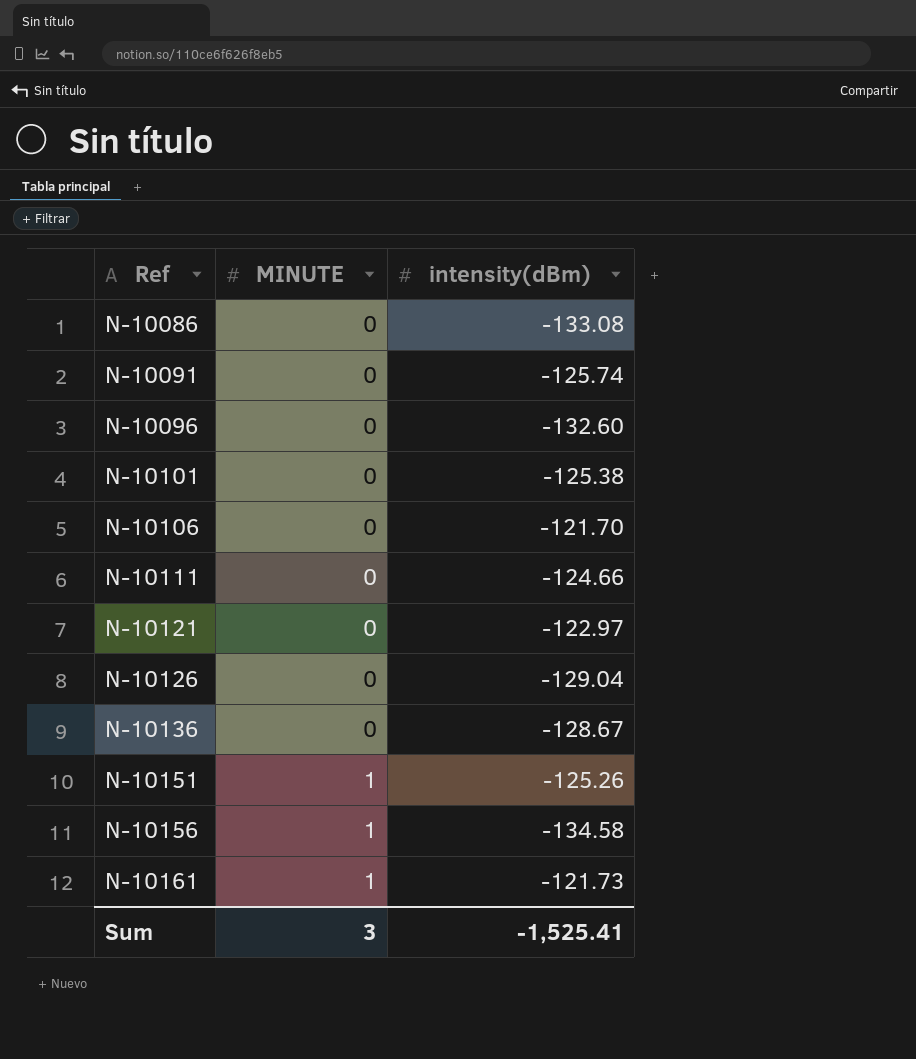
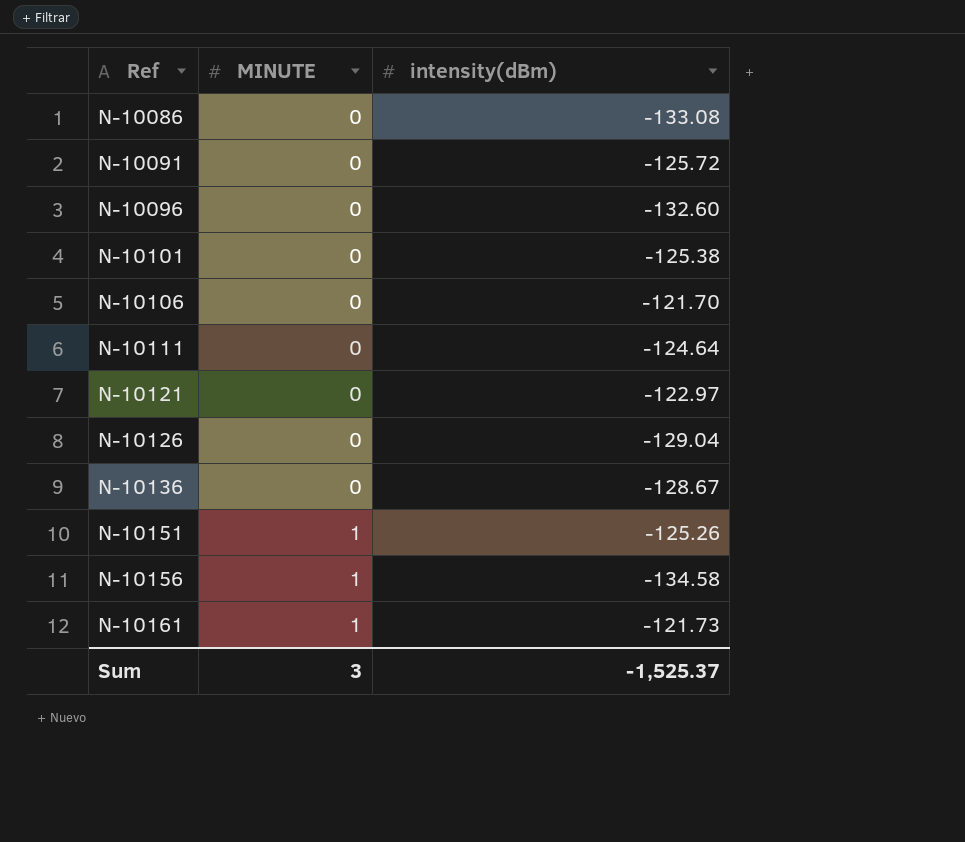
N-10091 | intensity(dBm): -125.74 -> -125.72
N-10111 | intensity(dBm): -124.66 -> -124.64
Sum | intensity(dBm): -1,525.41 -> -1,525.37

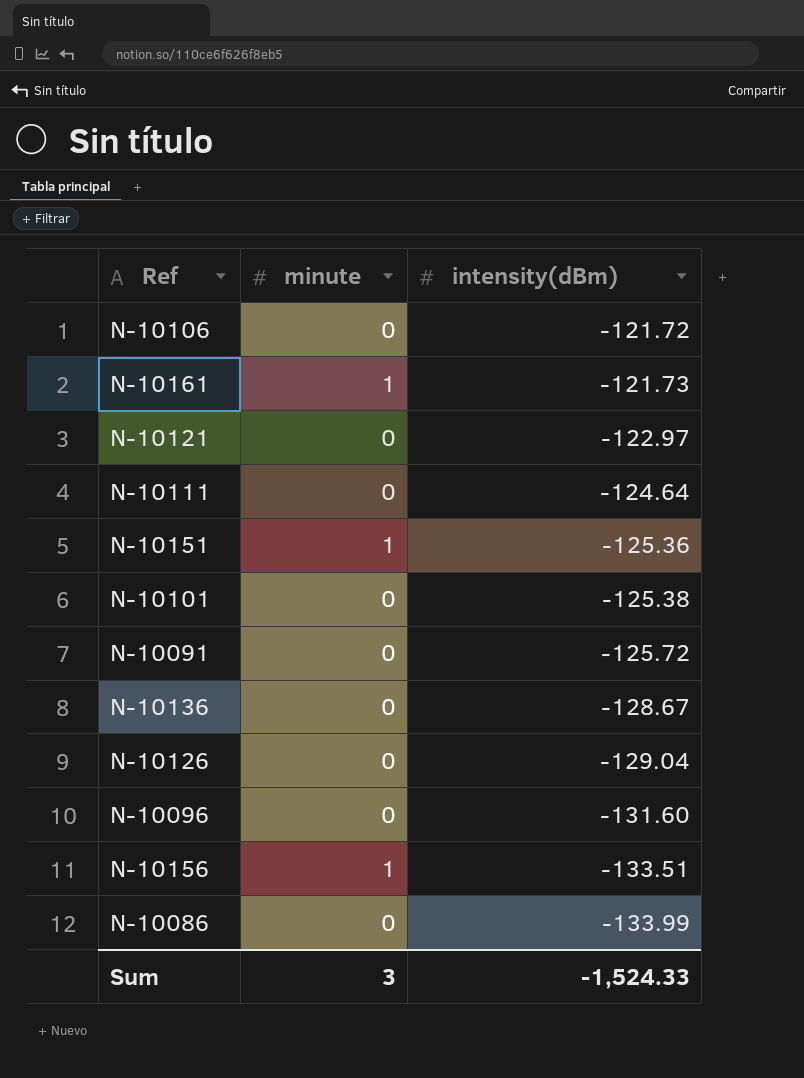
row order: Ref ascending -> intensity(dBm) descending
column name: MINUTE -> minute
N-10106 | intensity(dBm): -121.70 -> -121.72
N-10151 | intensity(dBm): -125.26 -> -125.36
N-10096 | intensity(dBm): -132.60 -> -131.60
N-10156 | intensity(dBm): -134.58 -> -133.51
N-10086 | intensity(dBm): -133.08 -> -133.99
Sum | intensity(dBm): -1,525.37 -> -1,524.33

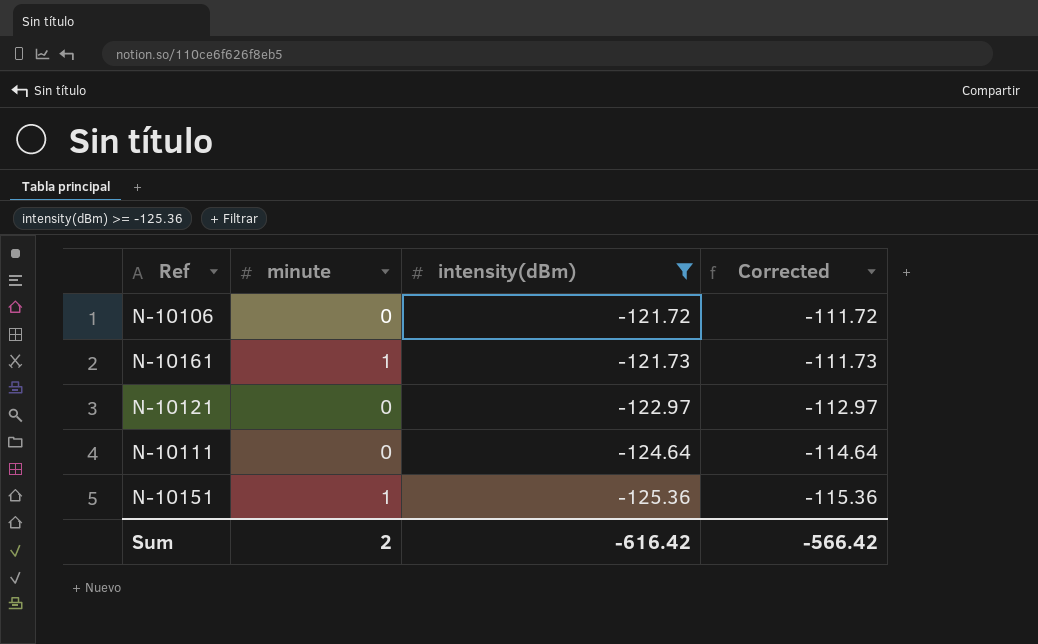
filter: none -> intensity(dBm) >= -125.36
column Corrected | formula: none -> [intensity(dBm)] + 10
Sum | minute: 3 -> 2
Sum | intensity(dBm): -1,524.33 -> -616.42

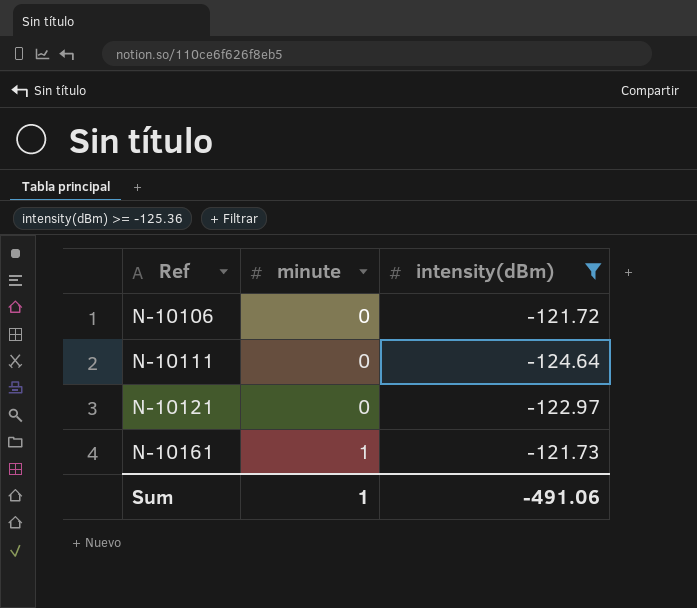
row order: intensity(dBm) descending -> Ref ascending
column Corrected | formula: [intensity(dBm)] + 10 -> none
row N-10151: 1 | -125.36 | -115.36 -> none
Sum | minute: 2 -> 1
Sum | intensity(dBm): -616.42 -> -491.06

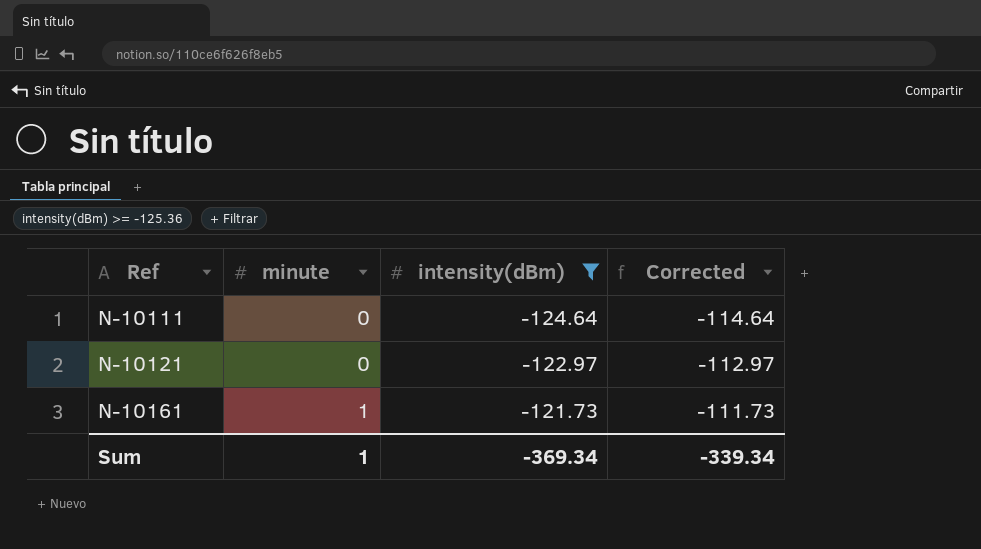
column Corrected | formula: none -> [intensity(dBm)] + 10
row N-10106: 0 | -121.72 -> none
Sum | intensity(dBm): -491.06 -> -369.34

